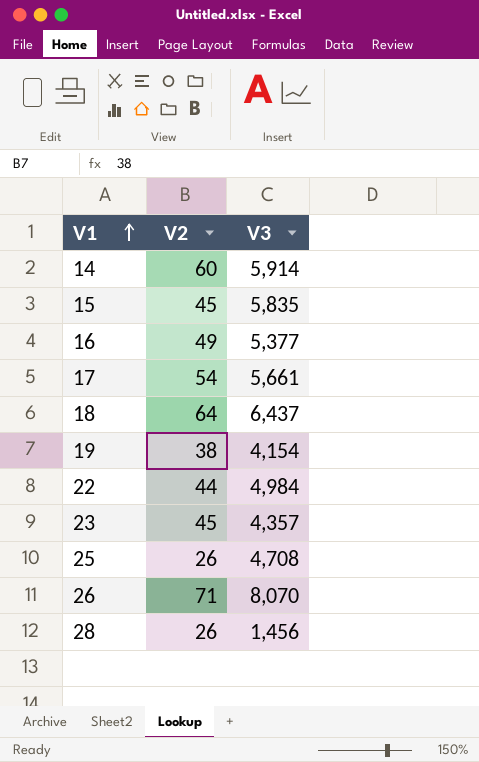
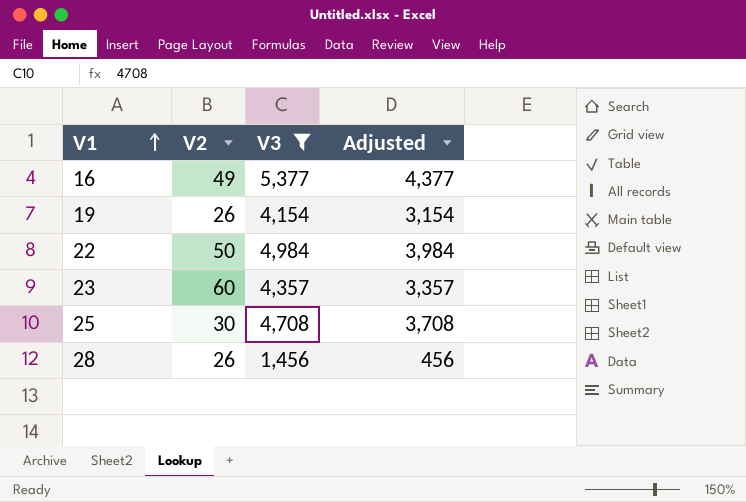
filter: none -> V3 <= 5,377
column Adjusted | formula: none -> [V3] - 1000
19 | V2: 38 -> 26
22 | V2: 44 -> 50
23 | V2: 45 -> 60
25 | V2: 26 -> 30

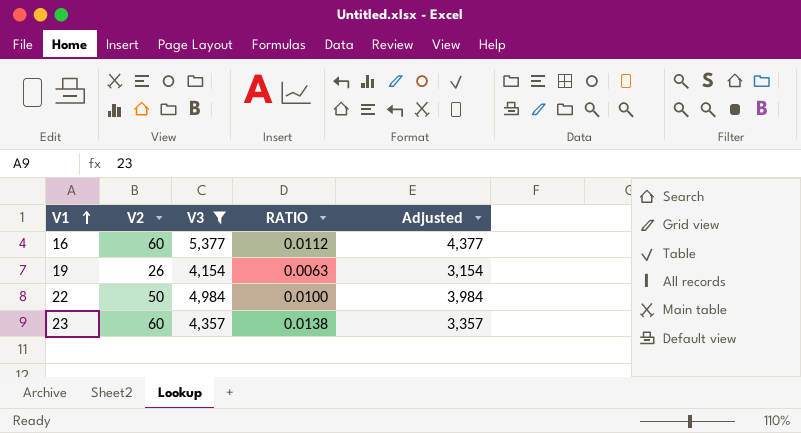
column RATIO | formula: none -> [V2] / [V3]
row 25: 30 | 4,708 | 3,708 -> none
row 28: 26 | 1,456 | 456 -> none
16 | V2: 49 -> 60

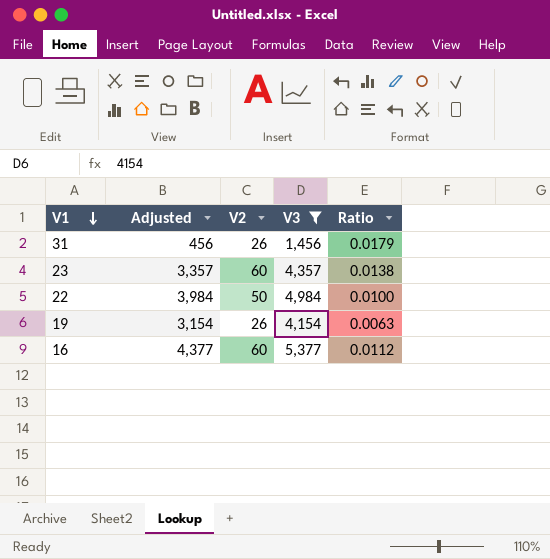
row order: V1 ascending -> V1 descending
column Adjusted | position: 5 -> 2
column name: RATIO -> Ratio
row 31: none -> 456 | 26 | 1,456 | 0.0179

